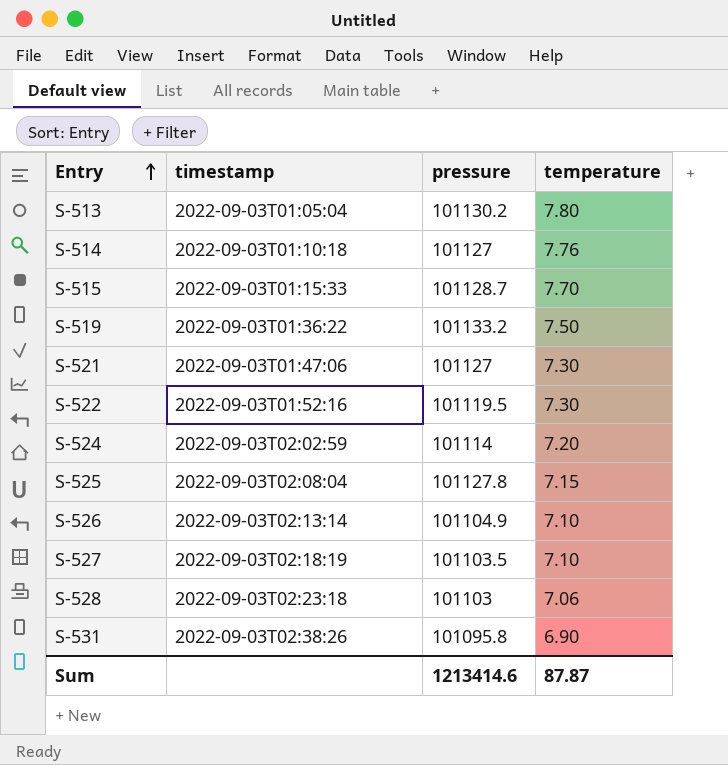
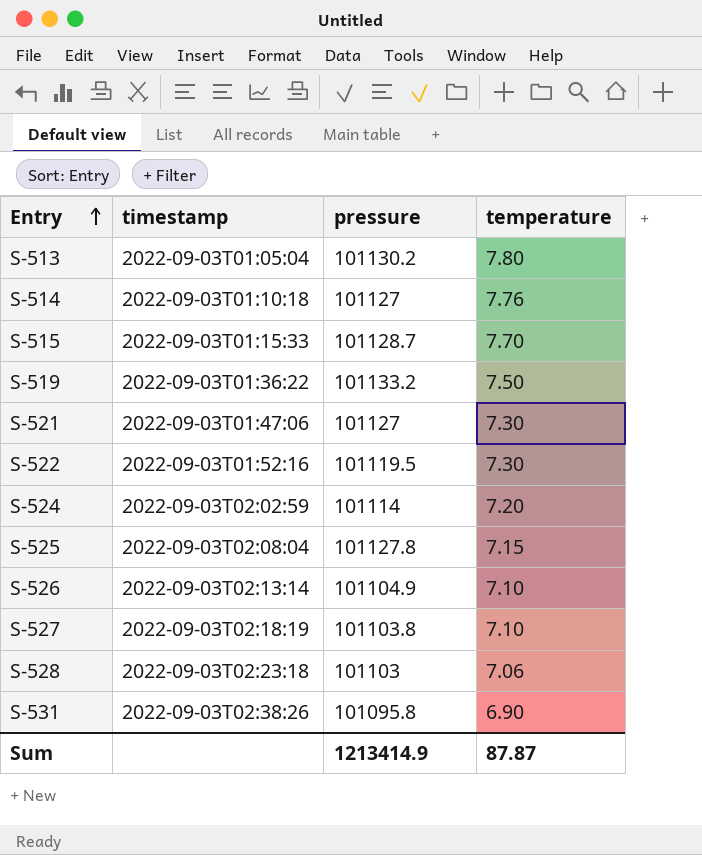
S-527 | pressure: 101103.5 -> 101103.8
Sum | pressure: 1213414.6 -> 1213414.9

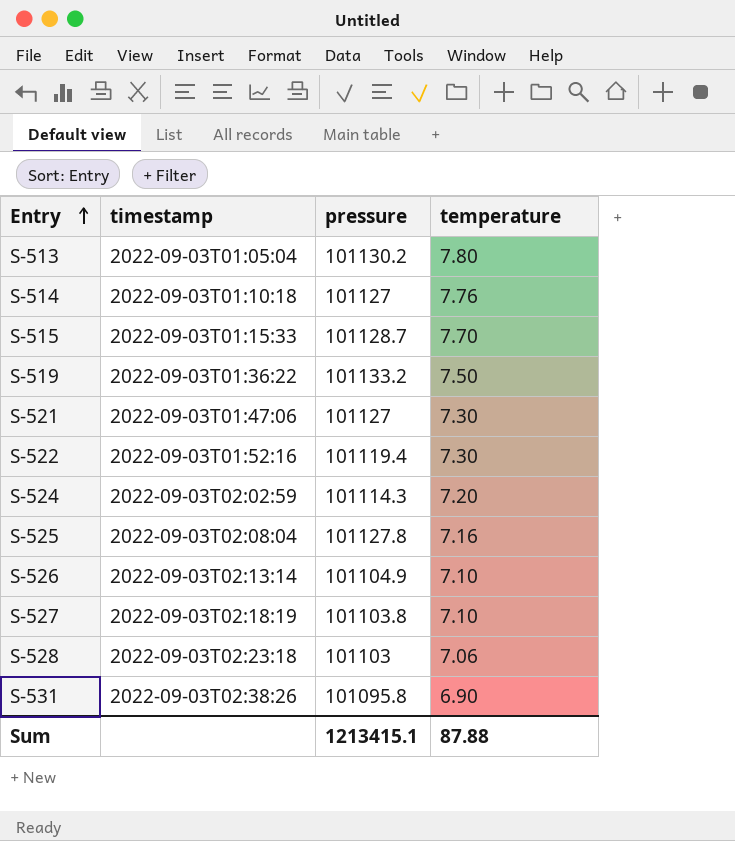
S-522 | pressure: 101119.5 -> 101119.4
S-524 | pressure: 101114 -> 101114.3
S-525 | temperature: 7.15 -> 7.16
Sum | pressure: 1213414.9 -> 1213415.1
Sum | temperature: 87.87 -> 87.88

